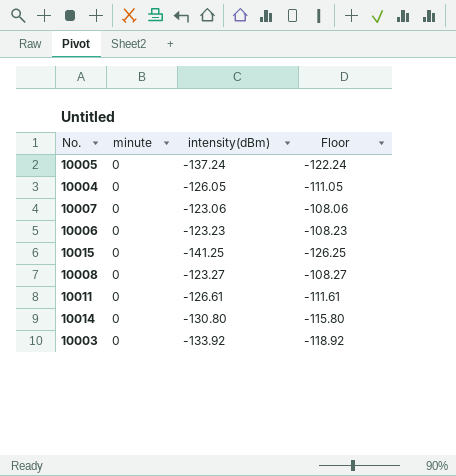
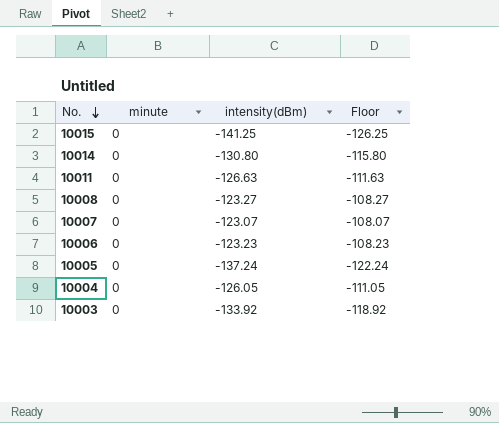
row order: none -> No. descending
10011 | intensity(dBm): -126.61 -> -126.63
10011 | Floor: -111.61 -> -111.63
10007 | intensity(dBm): -123.06 -> -123.07
10007 | Floor: -108.06 -> -108.07

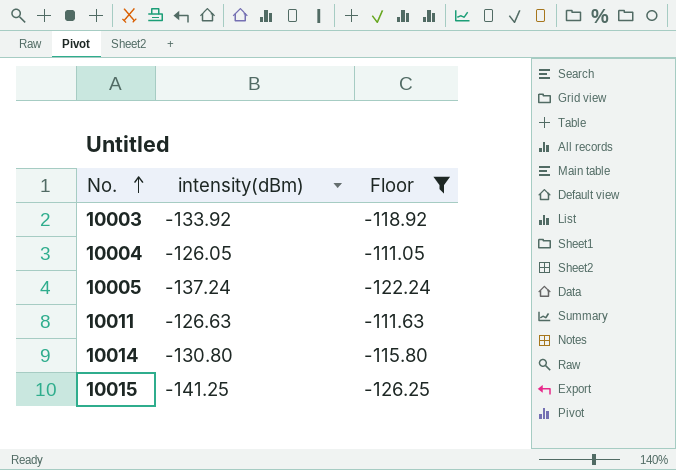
filter: none -> Floor <= -111.05
row order: No. descending -> No. ascending
column minute | position: 2 -> none

